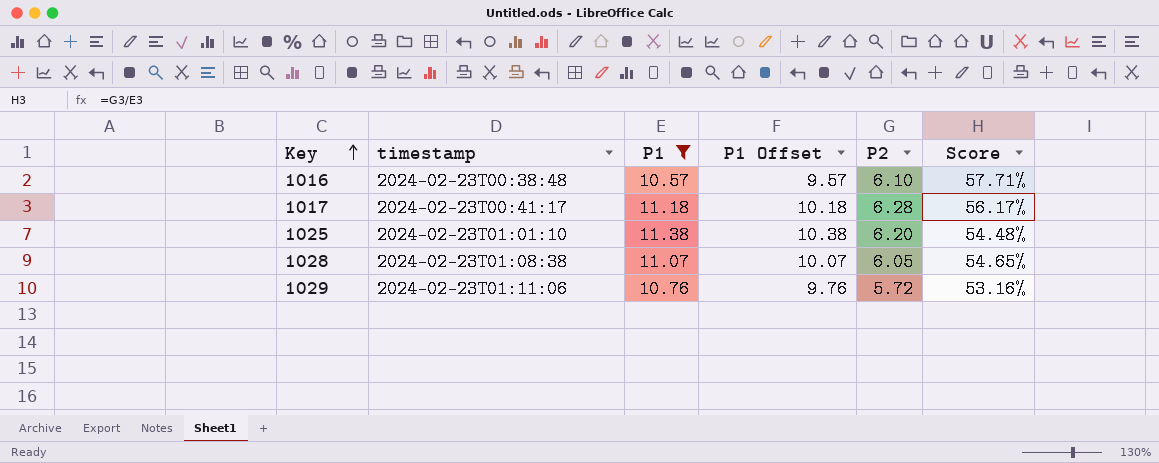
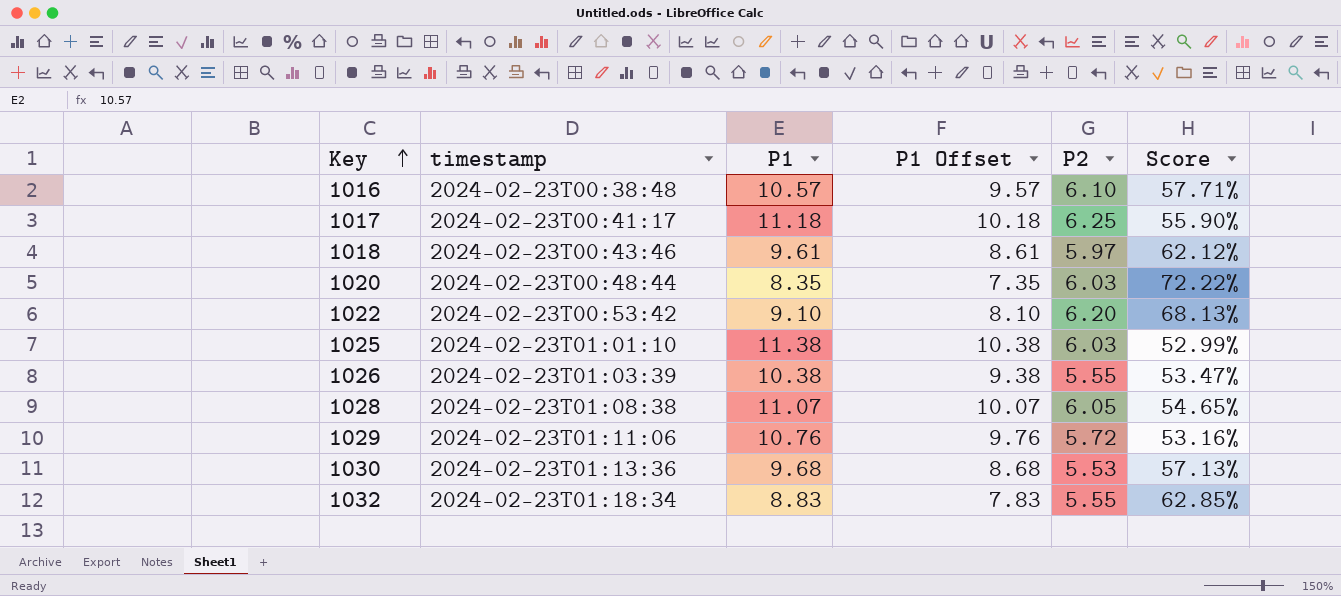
filter: P1 >= 10.57 -> none
1017 | P2: 6.28 -> 6.25
1017 | Score: 56.17% -> 55.90%
1025 | P2: 6.20 -> 6.03
1025 | Score: 54.48% -> 52.99%

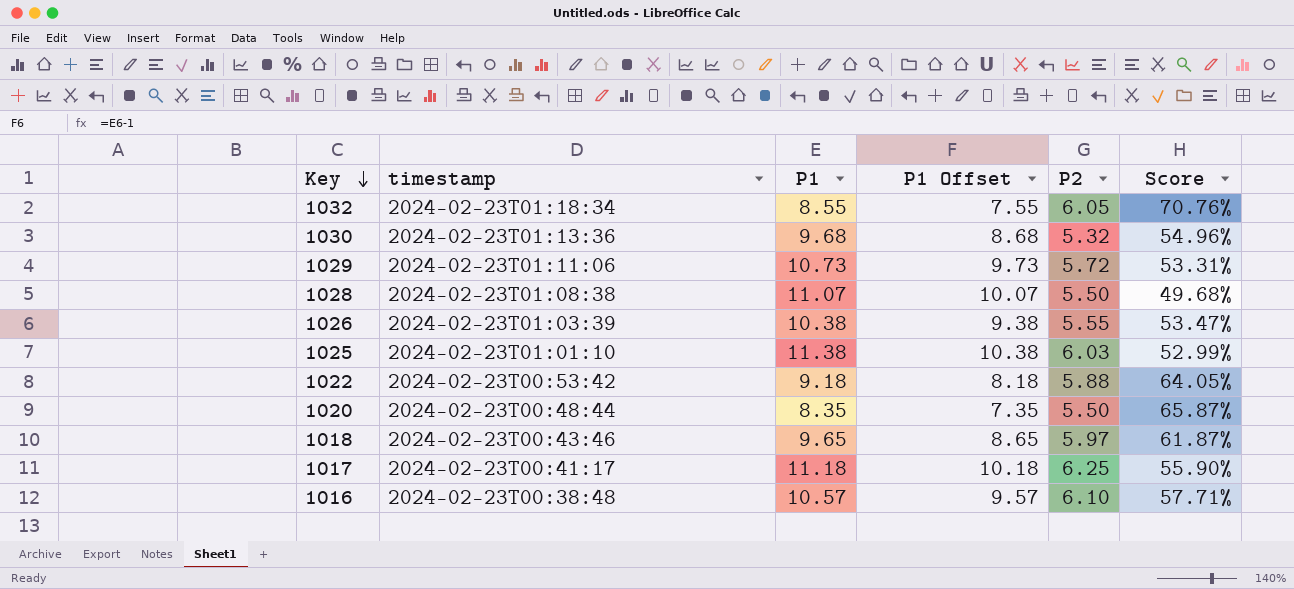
row order: Key ascending -> Key descending
1032 | P1: 8.83 -> 8.55
1032 | P1 Offset: 7.83 -> 7.55
1032 | P2: 5.55 -> 6.05
1032 | Score: 62.85% -> 70.76%
1030 | P2: 5.53 -> 5.32
1030 | Score: 57.13% -> 54.96%
1029 | P1: 10.76 -> 10.73
1029 | P1 Offset: 9.76 -> 9.73
1029 | Score: 53.16% -> 53.31%
1028 | P2: 6.05 -> 5.50
1028 | Score: 54.65% -> 49.68%
1022 | P1: 9.10 -> 9.18
1022 | P1 Offset: 8.10 -> 8.18
1022 | P2: 6.20 -> 5.88
1022 | Score: 68.13% -> 64.05%
1020 | P2: 6.03 -> 5.50
1020 | Score: 72.22% -> 65.87%
1018 | P1: 9.61 -> 9.65
1018 | P1 Offset: 8.61 -> 8.65
1018 | Score: 62.12% -> 61.87%

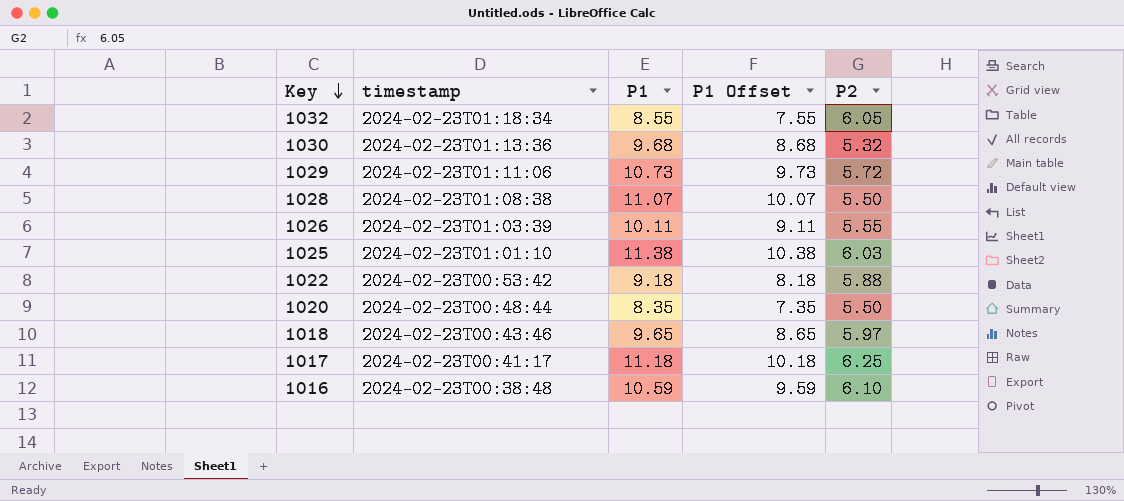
column Score | formula: [P2] / [P1] -> none
1026 | P1: 10.38 -> 10.11
1026 | P1 Offset: 9.38 -> 9.11
1016 | P1: 10.57 -> 10.59
1016 | P1 Offset: 9.57 -> 9.59

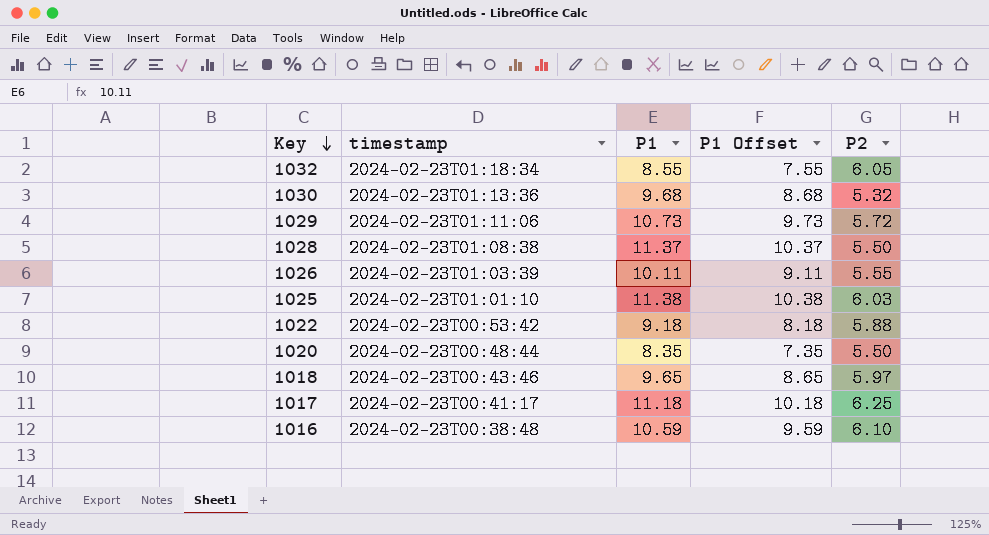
1028 | P1: 11.07 -> 11.37
1028 | P1 Offset: 10.07 -> 10.37

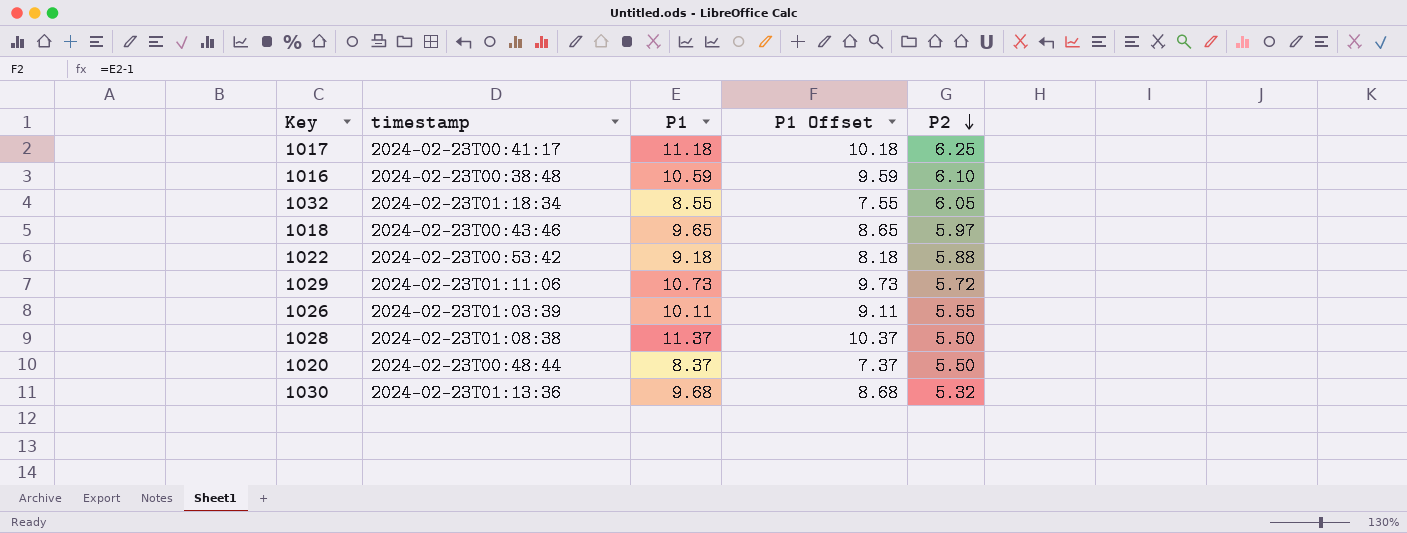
row order: Key descending -> P2 descending
row 1025: 2024-02-23T01:01:10 | 11.38 | 10.38 | 6.03 -> none
1020 | P1: 8.35 -> 8.37
1020 | P1 Offset: 7.35 -> 7.37

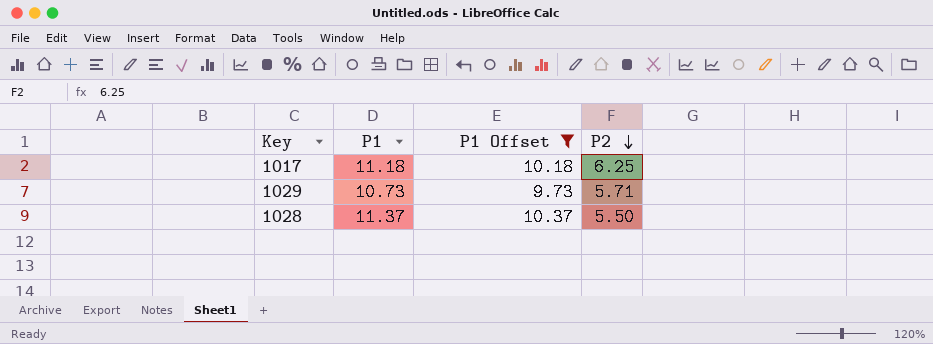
filter: none -> P1 Offset >= 9.73
column timestamp | position: 2 -> none
1029 | P2: 5.72 -> 5.71

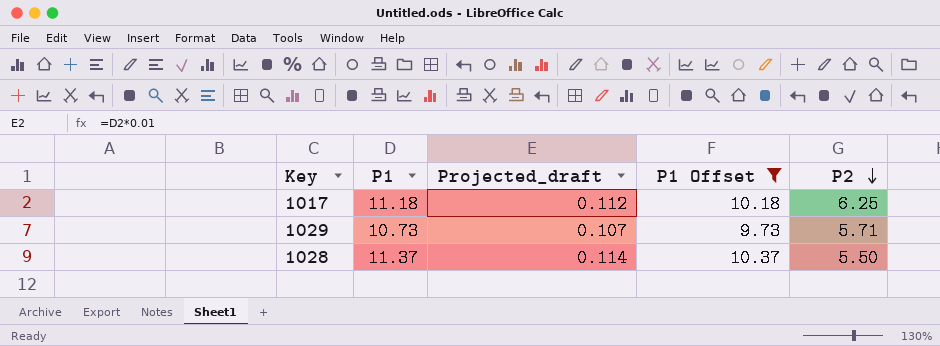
column Projected_draft | formula: none -> [P1] * 0.01

